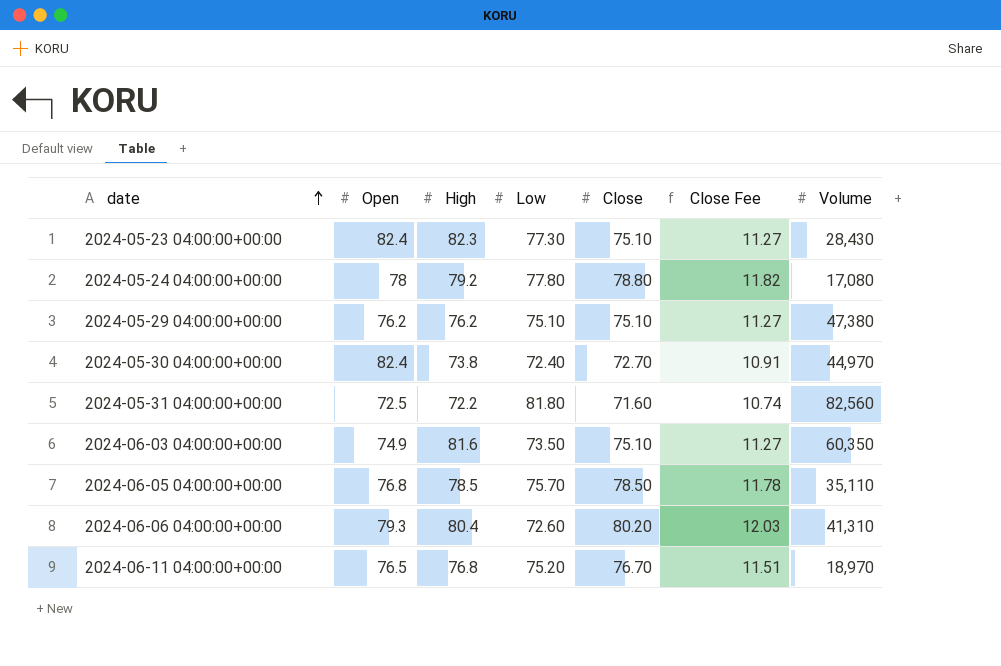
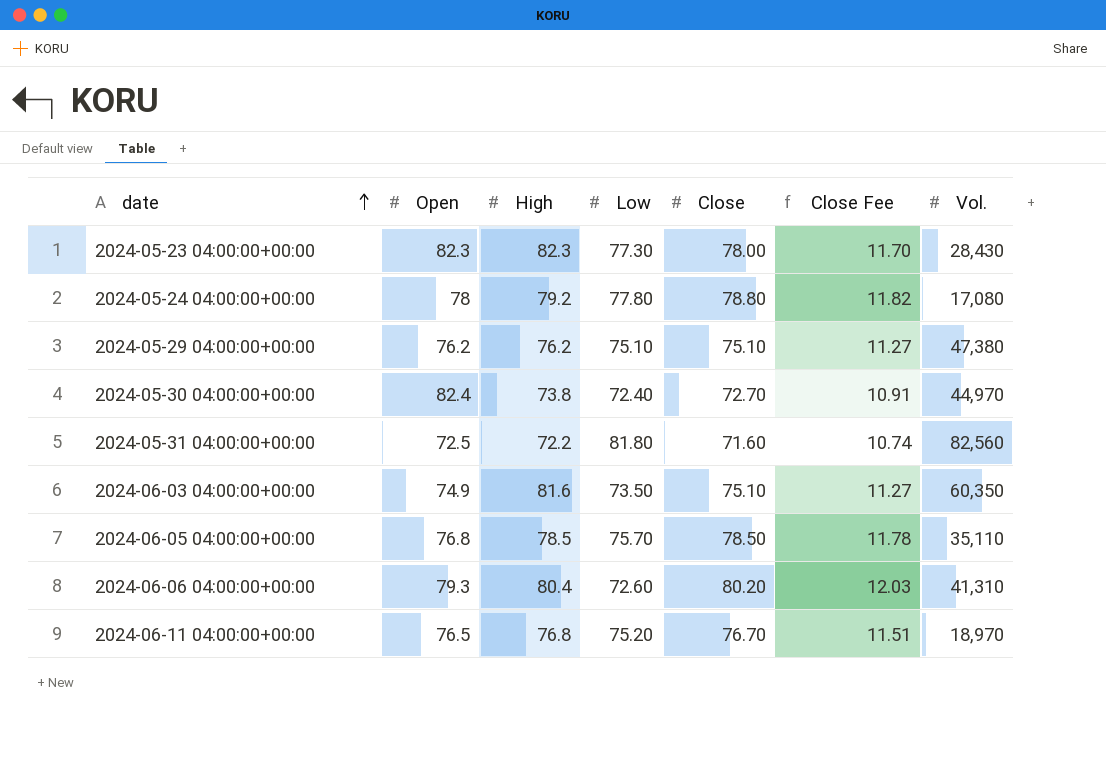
column name: Volume -> Vol.
2024-05-23 04:00:00+00:00 | Open: 82.4 -> 82.3
2024-05-23 04:00:00+00:00 | Close: 75.10 -> 78.00
2024-05-23 04:00:00+00:00 | Close Fee: 11.27 -> 11.70

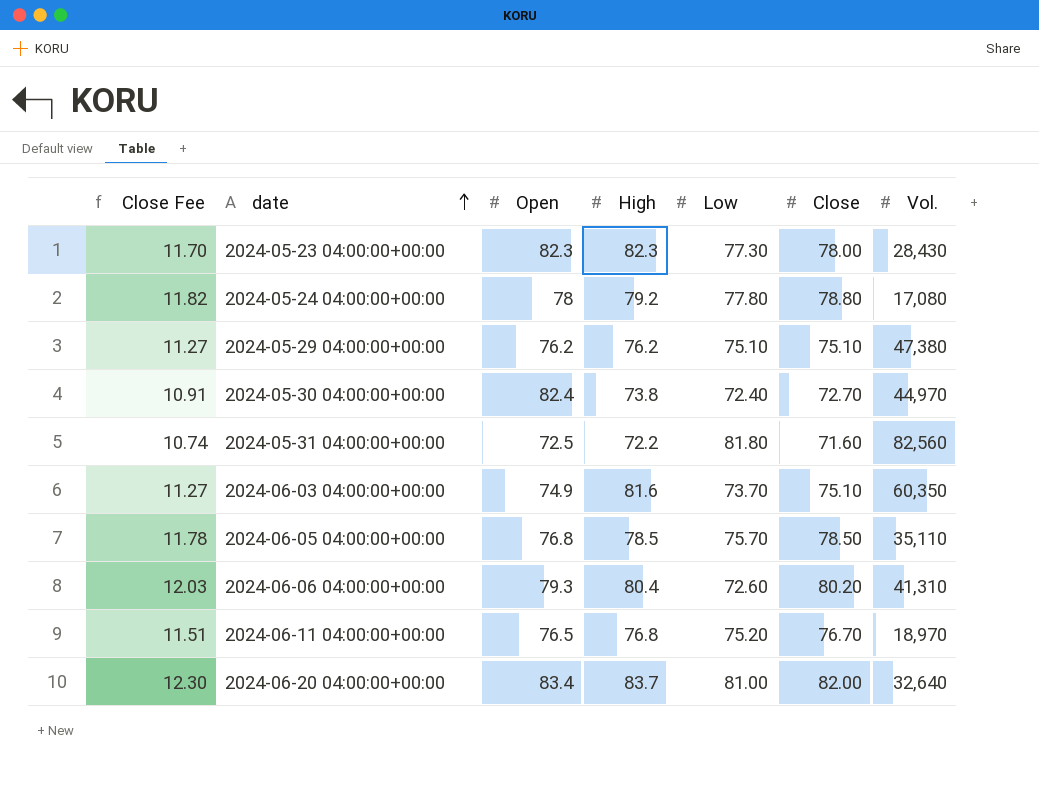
column Close Fee | position: 6 -> 1
2024-06-03 04:00:00+00:00 | Low: 73.50 -> 73.70
row 2024-06-20 04:00:00+00:00: none -> 12.30 | 83.4 | 83.7 | 81.00 | 82.00 | 32,640

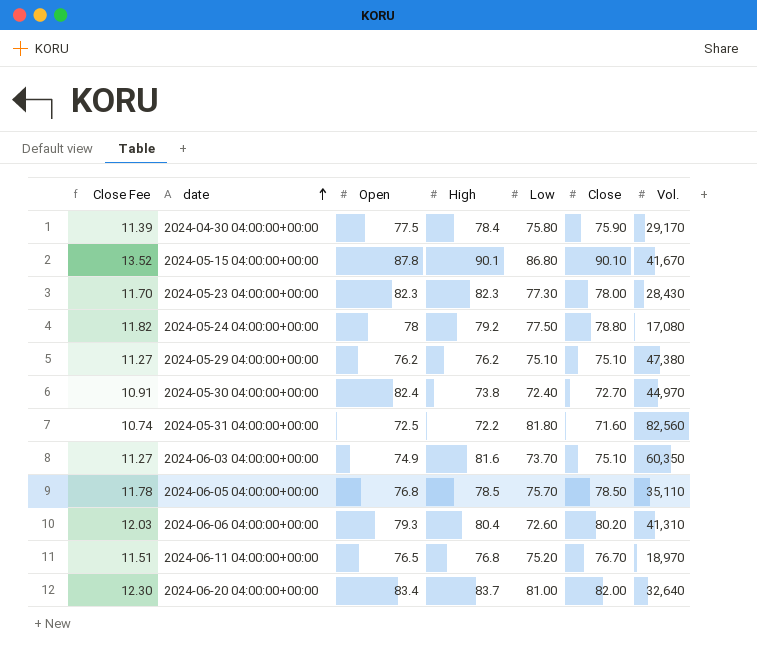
row 2024-04-30 04:00:00+00:00: none -> 11.39 | 77.5 | 78.4 | 75.80 | 75.90 | 29,170
row 2024-05-15 04:00:00+00:00: none -> 13.52 | 87.8 | 90.1 | 86.80 | 90.10 | 41,670
2024-05-24 04:00:00+00:00 | Low: 77.80 -> 77.50

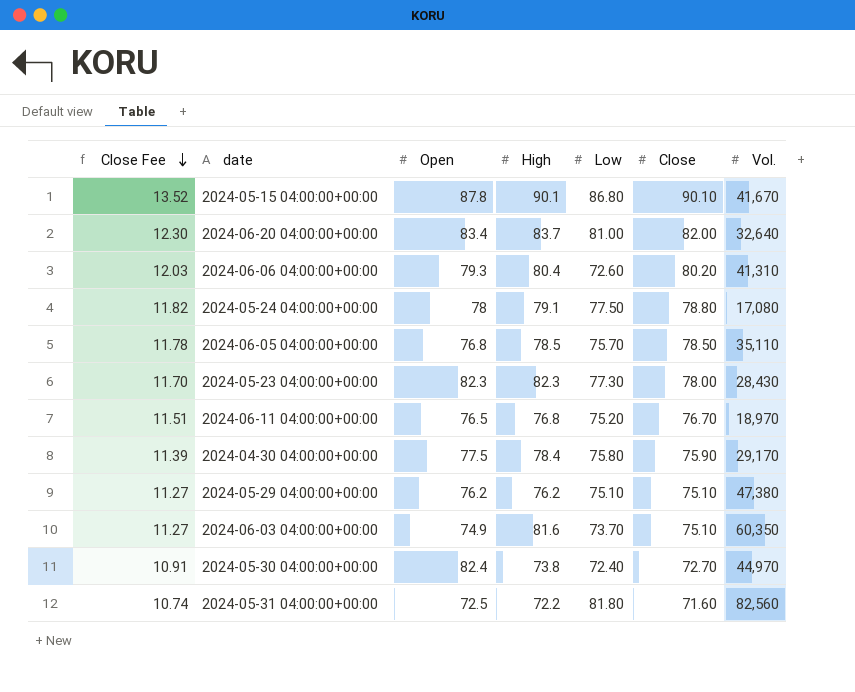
row order: date ascending -> Close Fee descending
2024-05-24 04:00:00+00:00 | High: 79.2 -> 79.1

